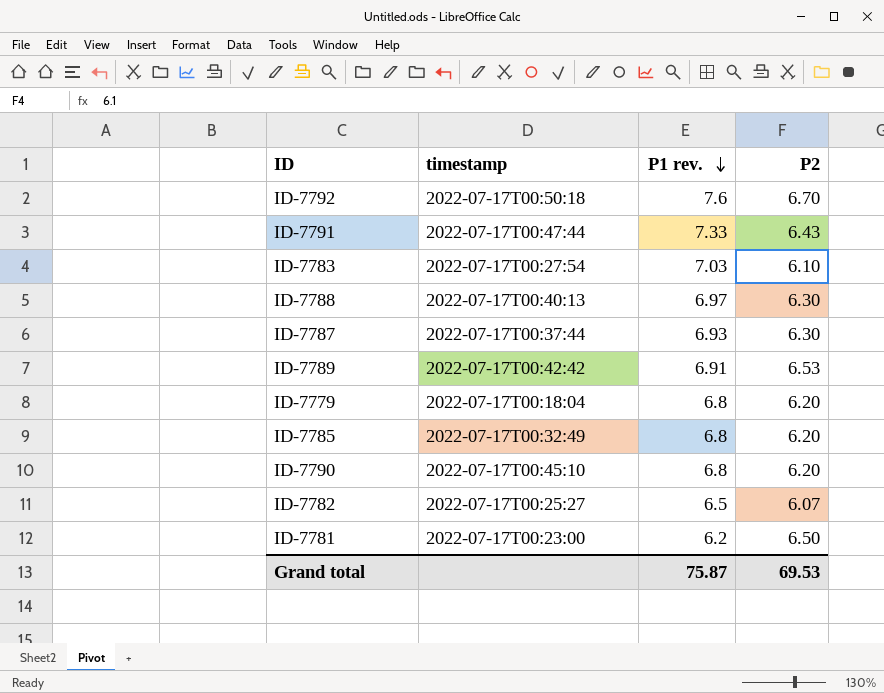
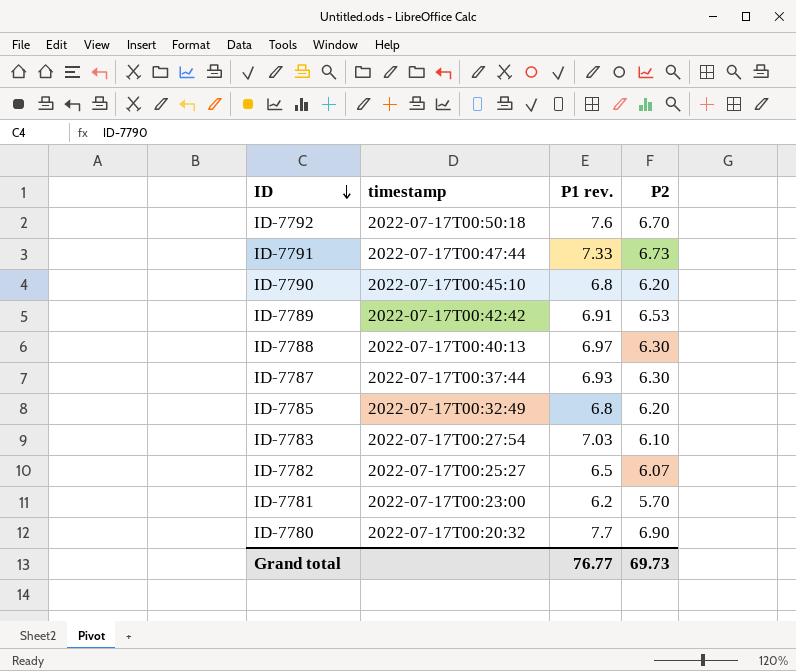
row order: P1 rev. descending -> ID descending
row ID-7779: 2022-07-17T00:18:04 | 6.8 | 6.20 -> none
ID-7791 | P2: 6.43 -> 6.73
ID-7781 | P2: 6.50 -> 5.70
row ID-7780: none -> 2022-07-17T00:20:32 | 7.7 | 6.90
Grand total | P1 rev.: 75.87 -> 76.77
Grand total | P2: 69.53 -> 69.73

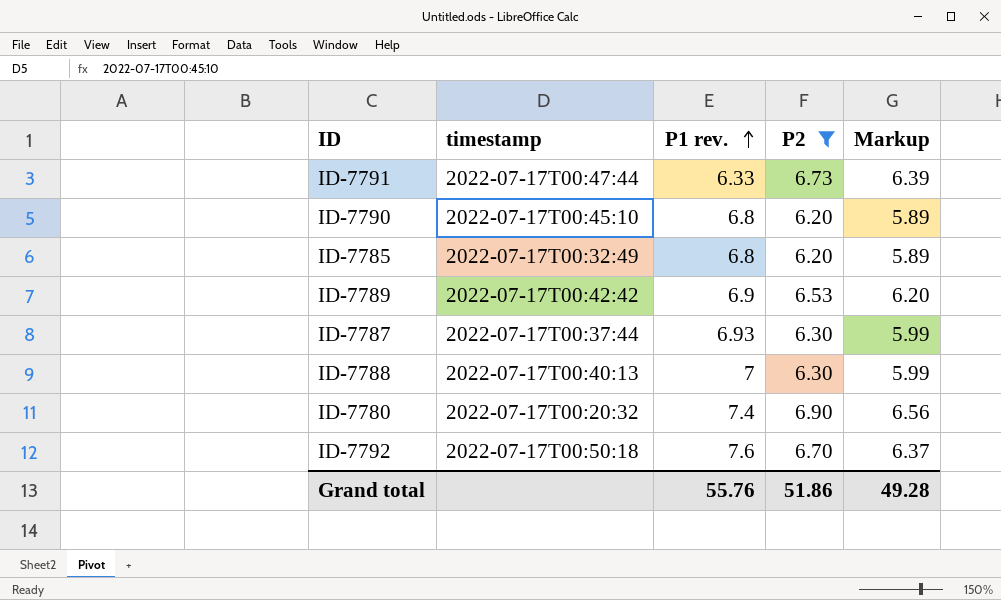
filter: none -> P2 >= 6.20
row order: ID descending -> P1 rev. ascending
column Markup | formula: none -> [P2] * 0.95
ID-7791 | P1 rev.: 7.33 -> 6.33
ID-7789 | P1 rev.: 6.91 -> 6.9
ID-7788 | P1 rev.: 6.97 -> 7
ID-7780 | P1 rev.: 7.7 -> 7.4
Grand total | P1 rev.: 76.77 -> 55.76
Grand total | P2: 69.73 -> 51.86

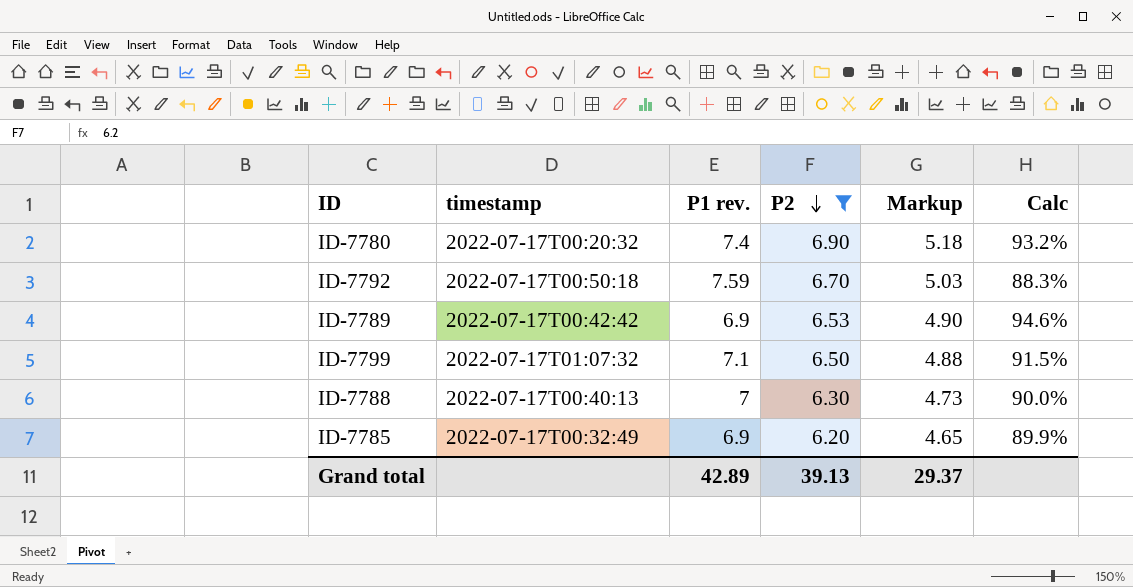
row order: P1 rev. ascending -> P2 descending
column Markup | formula: [P2] * 0.95 -> [P2] * 0.75
column Calc | formula: none -> [P2] / [P1 rev.]
row ID-7791: 2022-07-17T00:47:44 | 6.33 | 6.73 | 6.39 -> none
row ID-7790: 2022-07-17T00:45:10 | 6.8 | 6.20 | 5.89 -> none
row ID-7787: 2022-07-17T00:37:44 | 6.93 | 6.30 | 5.99 -> none
ID-7792 | P1 rev.: 7.6 -> 7.59
row ID-7799: none -> 2022-07-17T01:07:32 | 7.1 | 6.50 | 4.88 | 91.5%
ID-7785 | P1 rev.: 6.8 -> 6.9
Grand total | P1 rev.: 55.76 -> 42.89
Grand total | P2: 51.86 -> 39.13
Grand total | Markup: 49.28 -> 29.37

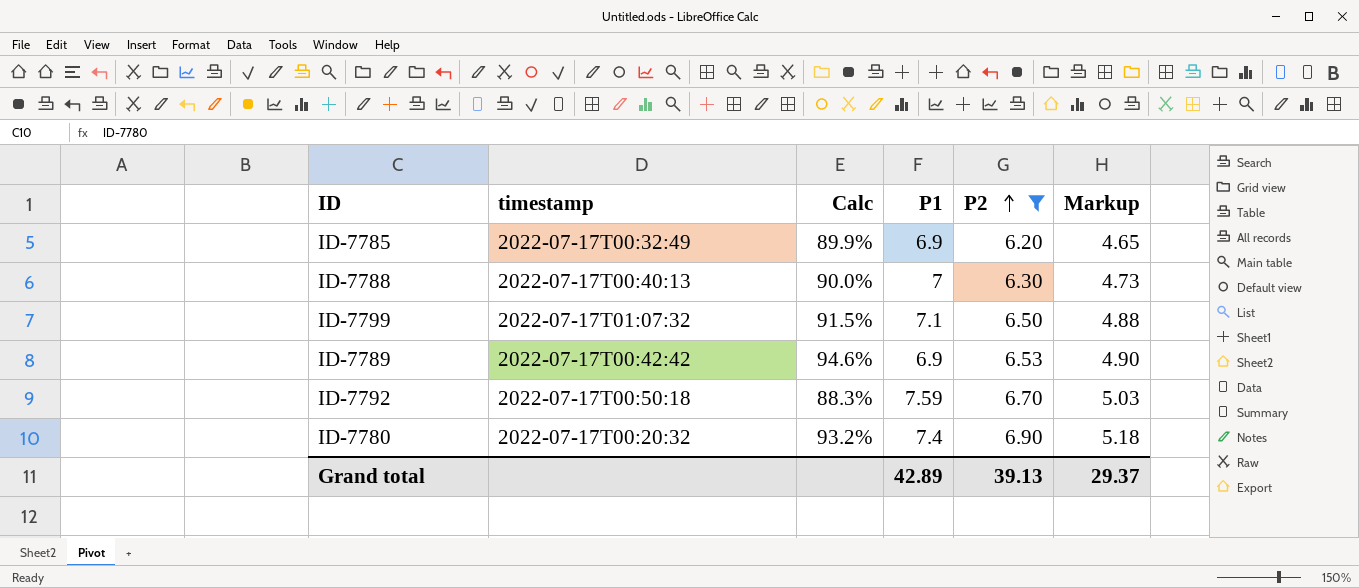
row order: P2 descending -> P2 ascending
column Calc | position: 6 -> 3
column name: P1 rev. -> P1

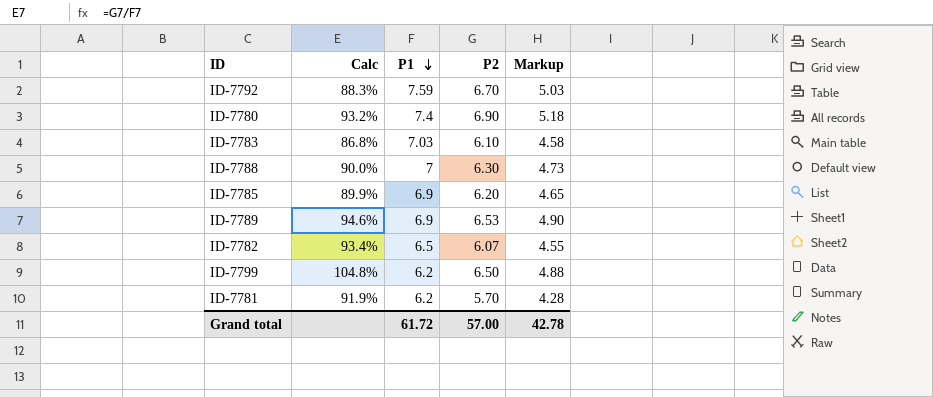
filter: P2 >= 6.20 -> none
row order: P2 ascending -> P1 descending
column timestamp | position: 2 -> none
ID-7799 | Calc: 91.5% -> 104.8%
ID-7799 | P1: 7.1 -> 6.2
Grand total | P1: 42.89 -> 61.72
Grand total | P2: 39.13 -> 57.00
Grand total | Markup: 29.37 -> 42.78

